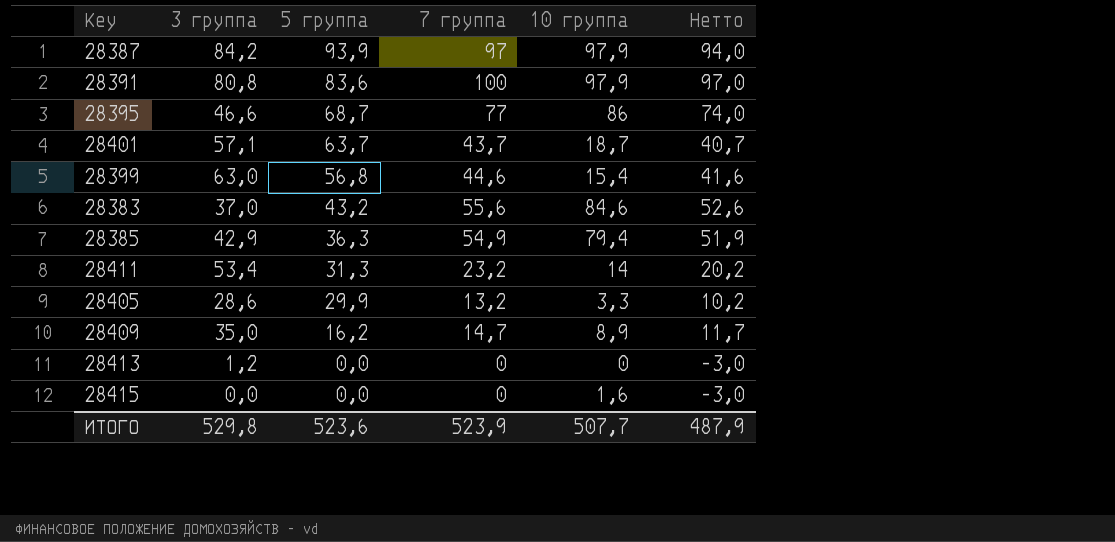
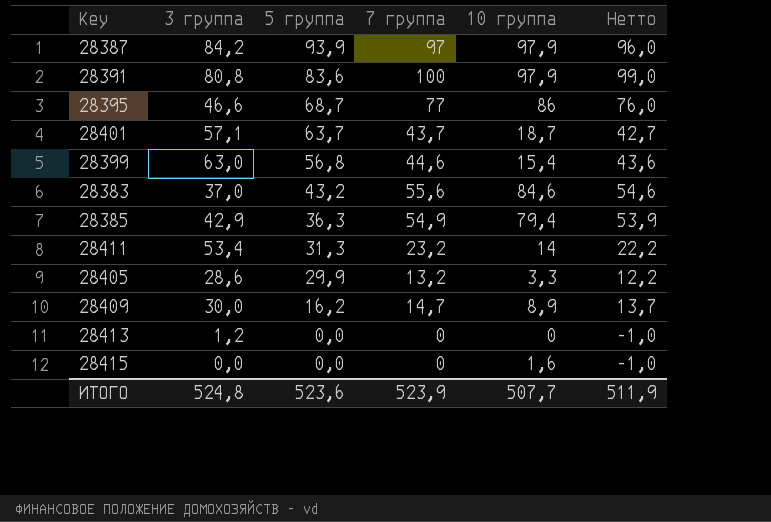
column Нетто | formula: [7 группа] - 3 -> [7 группа] - 1
28409 | 3 группа: 35,0 -> 30,0
ИТОГО | 3 группа: 529,8 -> 524,8
ИТОГО | Нетто: 487,9 -> 511,9

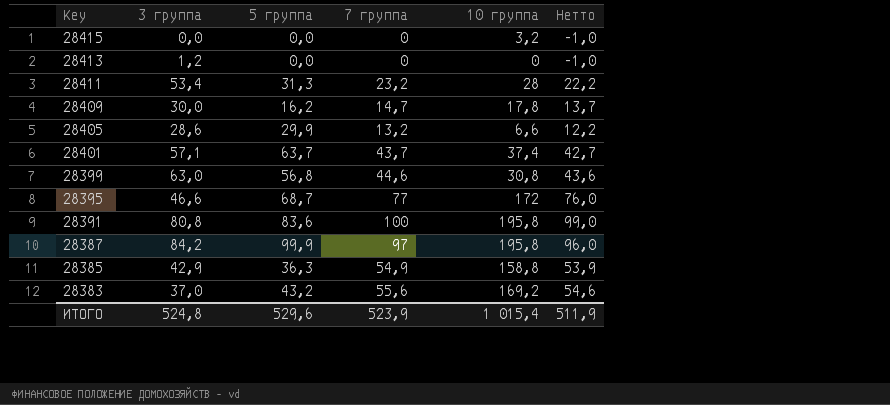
row order: 5 группа descending -> Key descending
28415 | 10 группа: 1,6 -> 3,2
28411 | 10 группа: 14 -> 28
28409 | 10 группа: 8,9 -> 17,8
28405 | 10 группа: 3,3 -> 6,6
28401 | 10 группа: 18,7 -> 37,4
28399 | 10 группа: 15,4 -> 30,8
28395 | 10 группа: 86 -> 172
28391 | 10 группа: 97,9 -> 195,8
28387 | 5 группа: 93,9 -> 99,9
28387 | 10 группа: 97,9 -> 195,8
28385 | 10 группа: 79,4 -> 158,8
28383 | 10 группа: 84,6 -> 169,2
ИТОГО | 5 группа: 523,6 -> 529,6
ИТОГО | 10 группа: 507,7 -> 1 015,4

